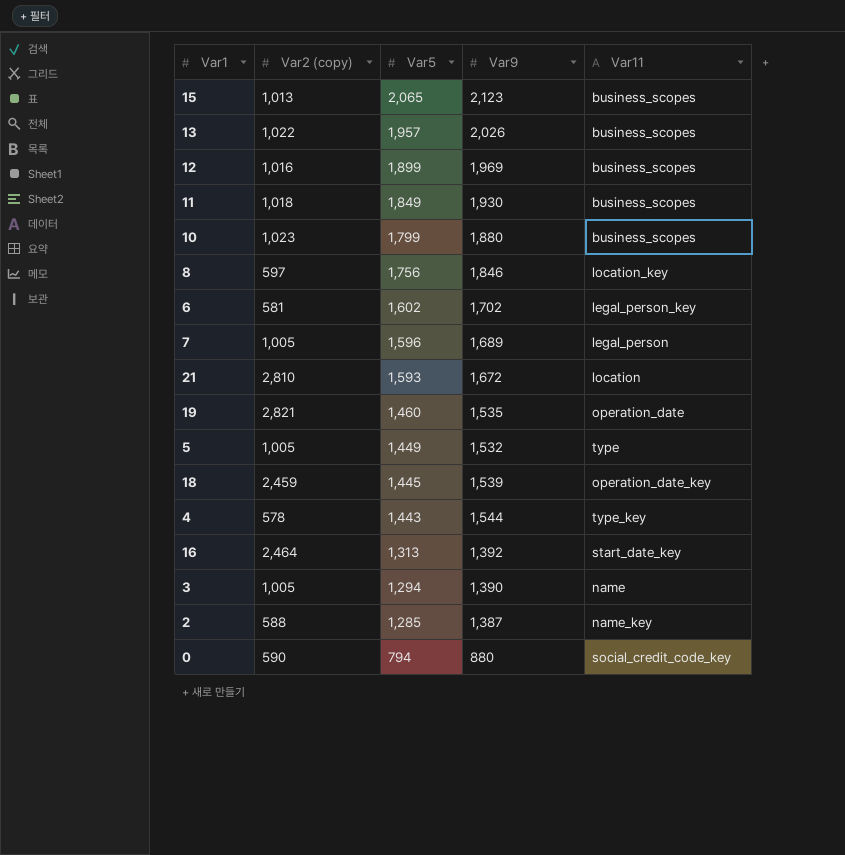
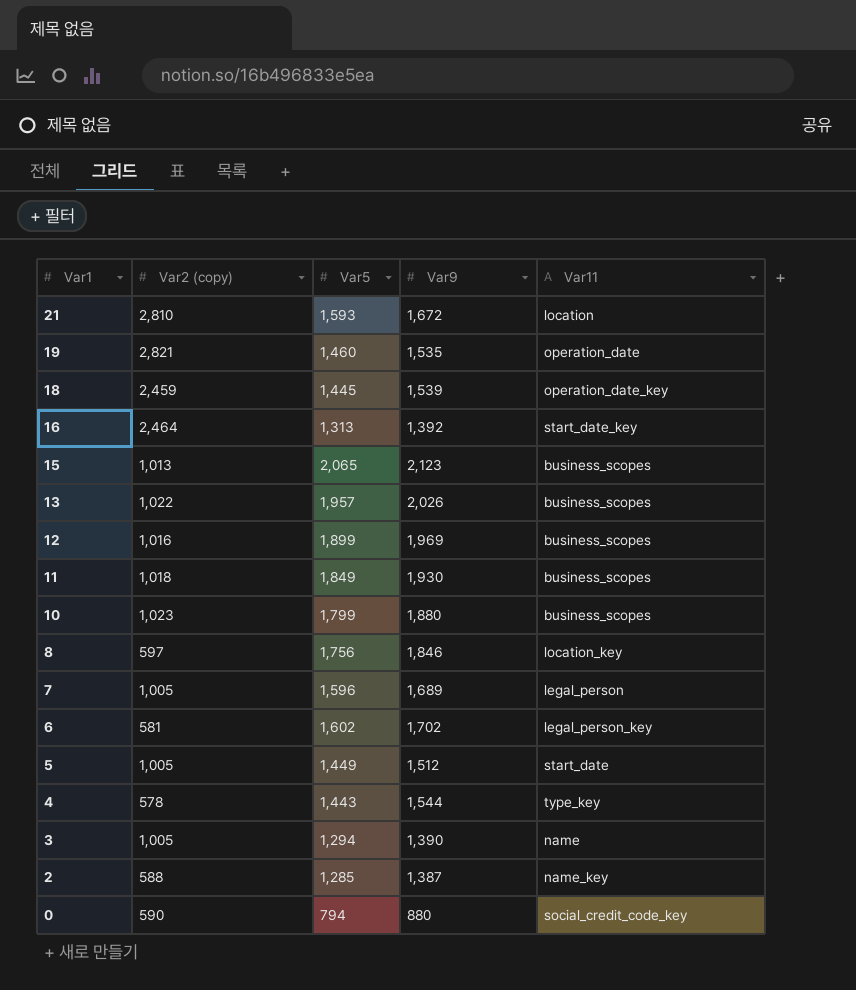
row order: Var5 descending -> Var1 descending
5 | Var9: 1,532 -> 1,512
5 | Var11: type -> start_date

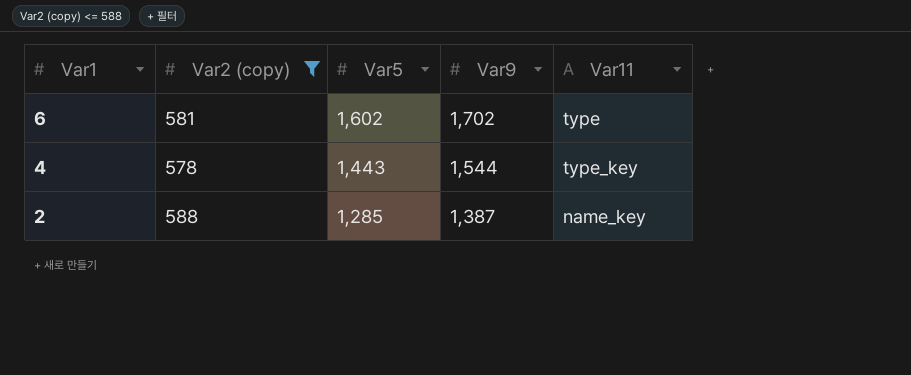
filter: none -> Var2 (copy) <= 588
6 | Var11: legal_person_key -> type

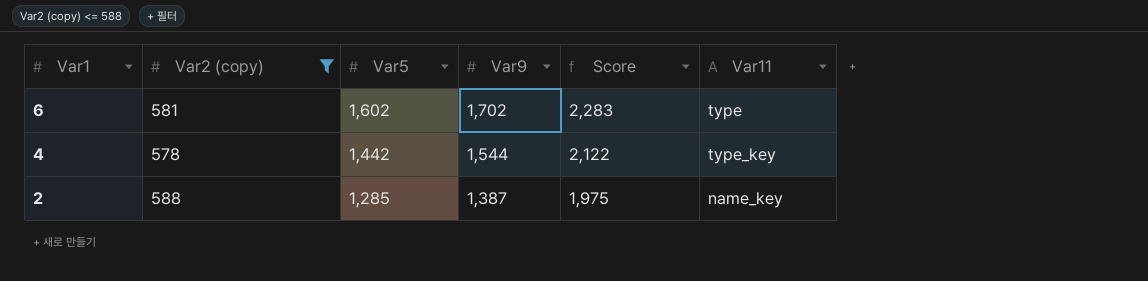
column Score | formula: none -> [Var2 (copy)] + [Var9]
4 | Var5: 1,443 -> 1,442

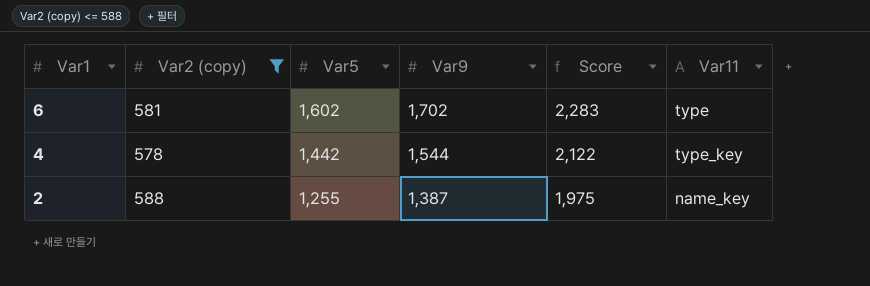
2 | Var5: 1,285 -> 1,255

